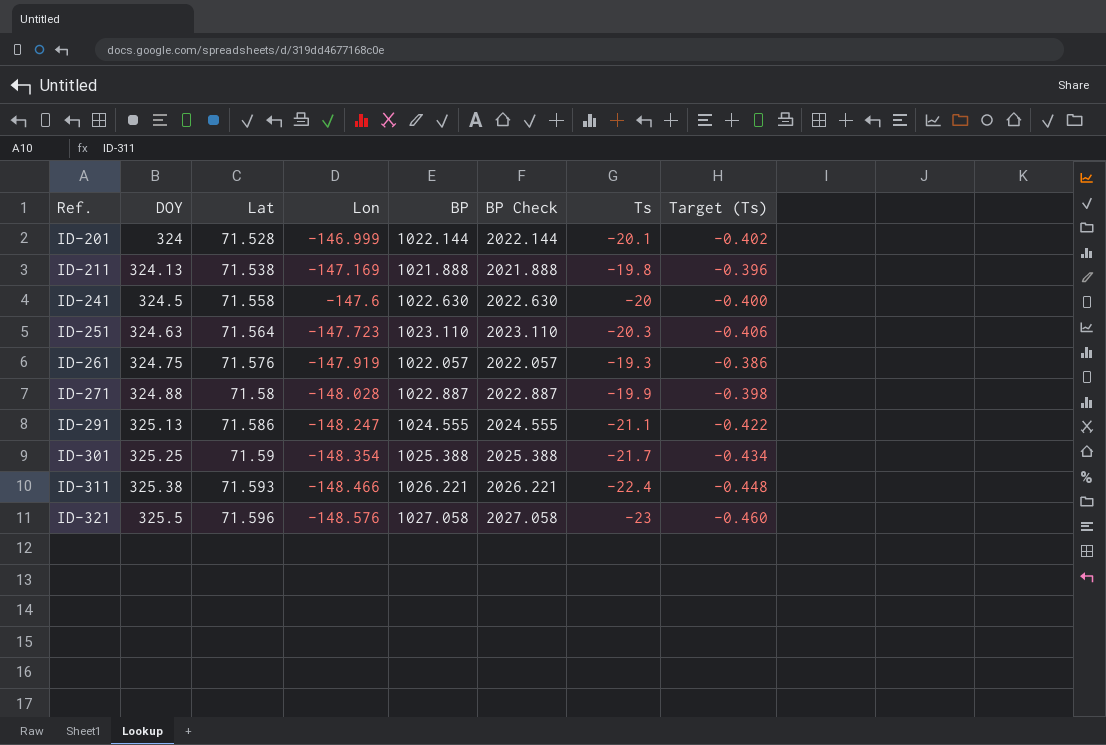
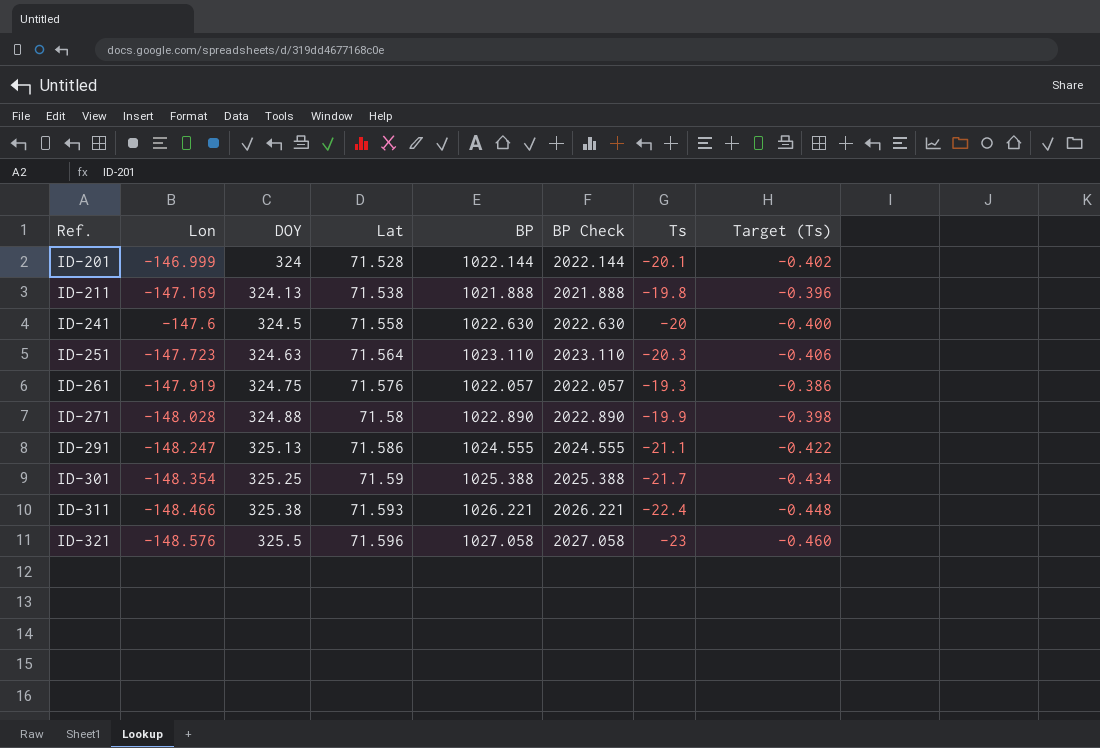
column Lon | position: 4 -> 2
ID-271 | BP: 1022.887 -> 1022.890
ID-271 | BP Check: 2022.887 -> 2022.890

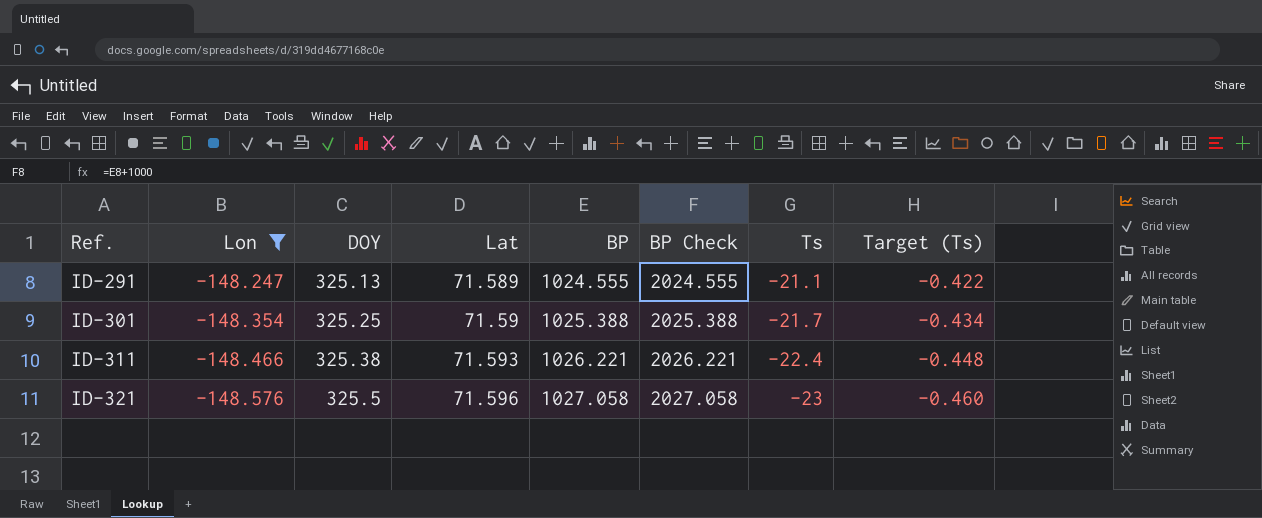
filter: none -> Lon <= -148.247
ID-291 | Lat: 71.586 -> 71.589

